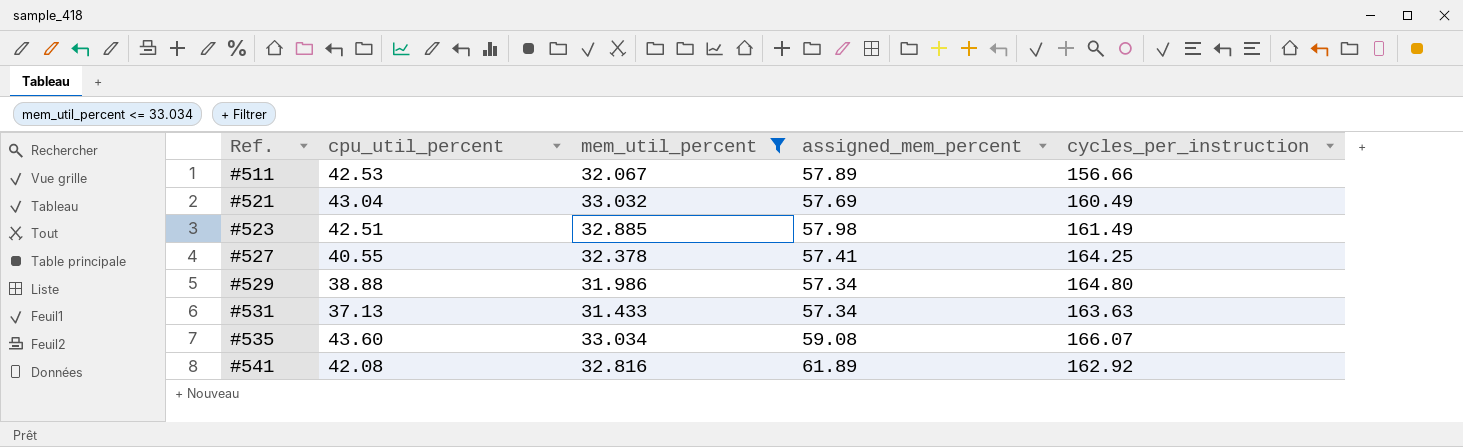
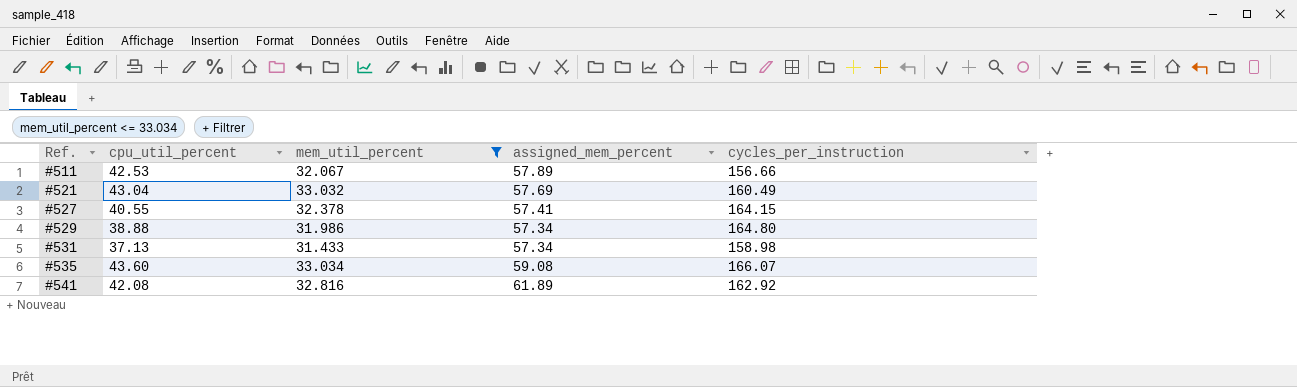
row #523: 42.51 | 32.885 | 57.98 | 161.49 -> none
#527 | cycles_per_instruction: 164.25 -> 164.15
#531 | cycles_per_instruction: 163.63 -> 158.98

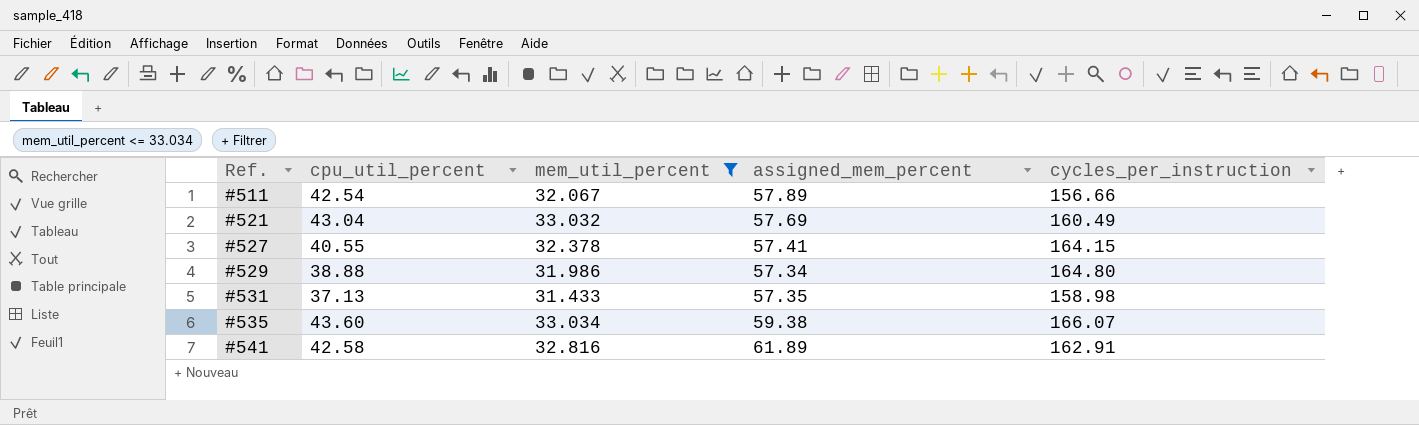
#511 | cpu_util_percent: 42.53 -> 42.54
#531 | assigned_mem_percent: 57.34 -> 57.35
#535 | assigned_mem_percent: 59.08 -> 59.38
#541 | cpu_util_percent: 42.08 -> 42.58
#541 | cycles_per_instruction: 162.92 -> 162.91

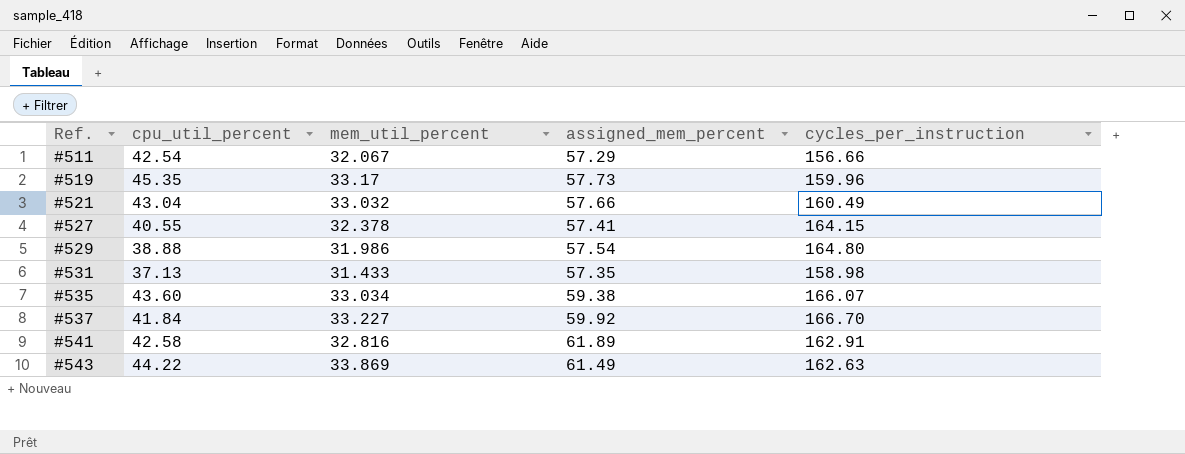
filter: mem_util_percent <= 33.034 -> none
#511 | assigned_mem_percent: 57.89 -> 57.29
#521 | assigned_mem_percent: 57.69 -> 57.66
#529 | assigned_mem_percent: 57.34 -> 57.54

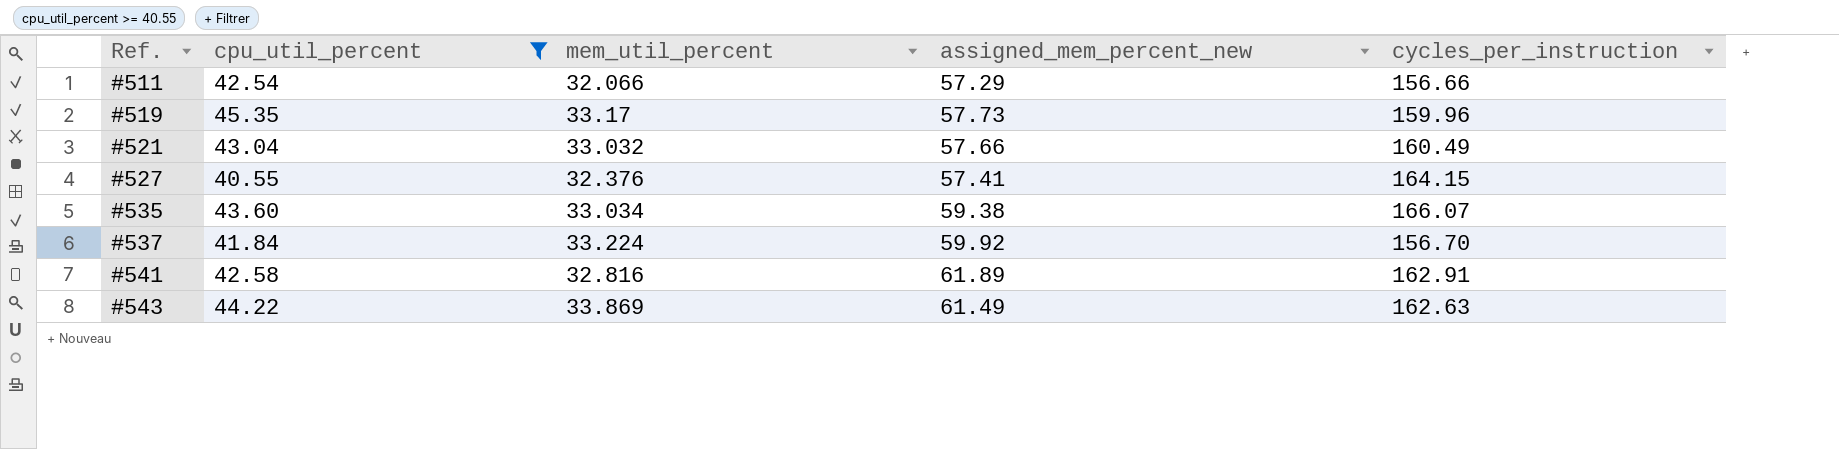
filter: none -> cpu_util_percent >= 40.55
column name: assigned_mem_percent -> assigned_mem_percent_new
#511 | mem_util_percent: 32.067 -> 32.066
#527 | mem_util_percent: 32.378 -> 32.376
#537 | mem_util_percent: 33.227 -> 33.224
#537 | cycles_per_instruction: 166.70 -> 156.70

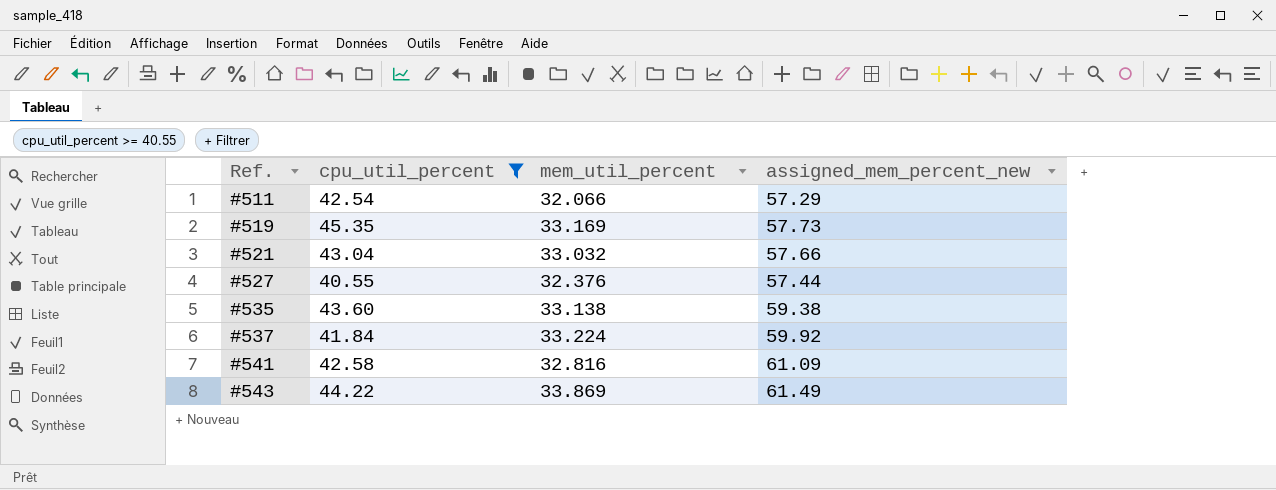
column cycles_per_instruction | position: 5 -> none
#519 | mem_util_percent: 33.17 -> 33.169
#527 | assigned_mem_percent_new: 57.41 -> 57.44
#535 | mem_util_percent: 33.034 -> 33.138
#541 | assigned_mem_percent_new: 61.89 -> 61.09

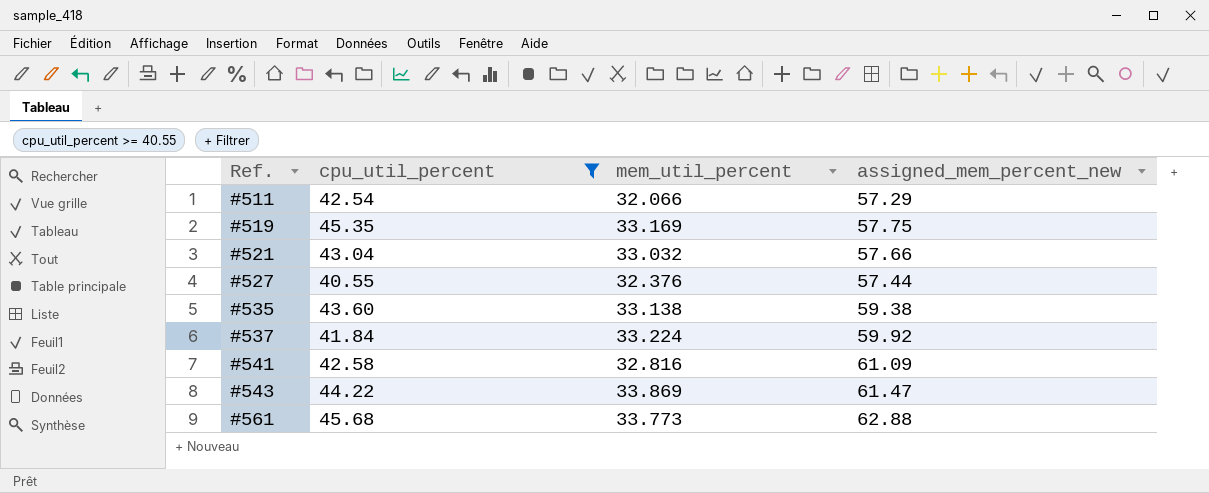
#519 | assigned_mem_percent_new: 57.73 -> 57.75
#543 | assigned_mem_percent_new: 61.49 -> 61.47
row #561: none -> 45.68 | 33.773 | 62.88

